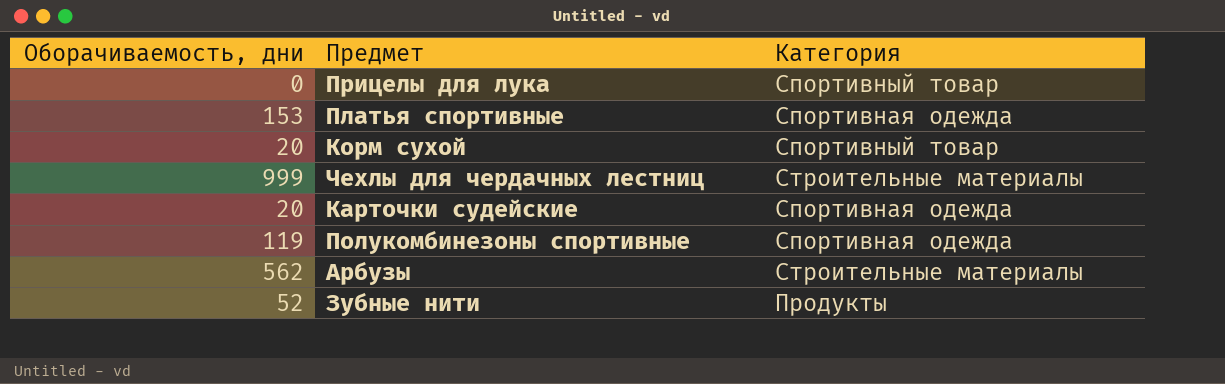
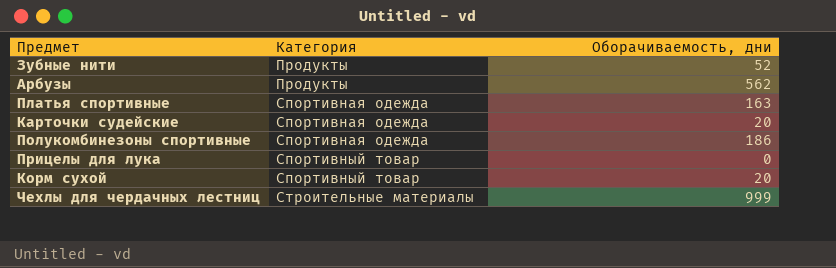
row order: none -> Категория ascending
column Оборачиваемость, дни | position: 1 -> 3
Арбузы | Категория: Строительные материалы -> Продукты
Платья спортивные | Оборачиваемость, дни: 153 -> 163
Полукомбинезоны спортивные | Оборачиваемость, дни: 119 -> 186

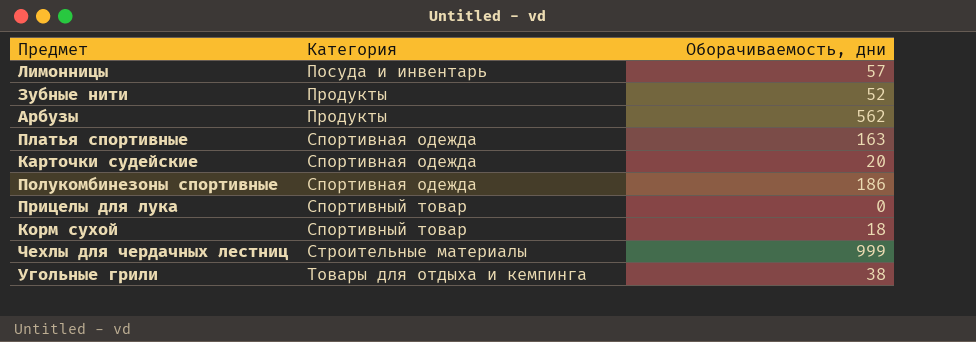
row Лимонницы: none -> Посуда и инвентарь | 57
Корм сухой | Оборачиваемость, дни: 20 -> 18
row Угольные грили: none -> Товары для отдыха и кемпинга | 38

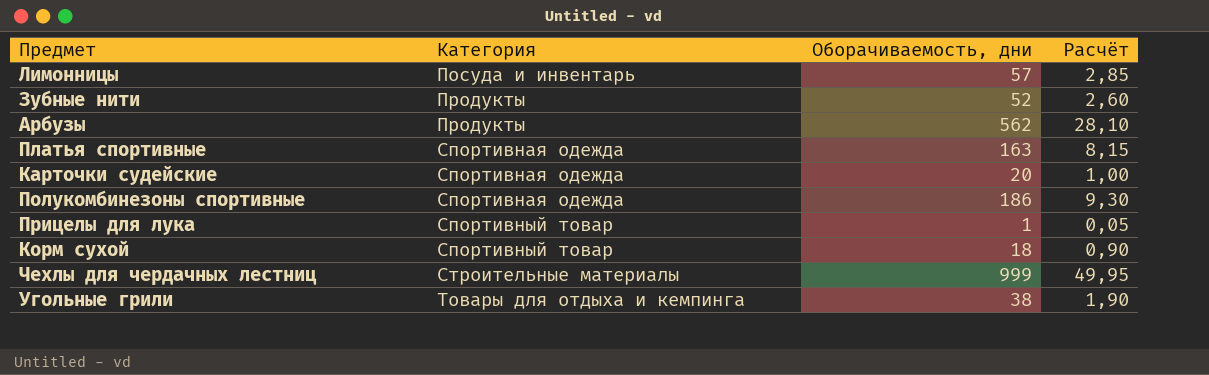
column Расчёт | formula: none -> [Оборачиваемость, дни] * 0,05
Прицелы для лука | Оборачиваемость, дни: 0 -> 1

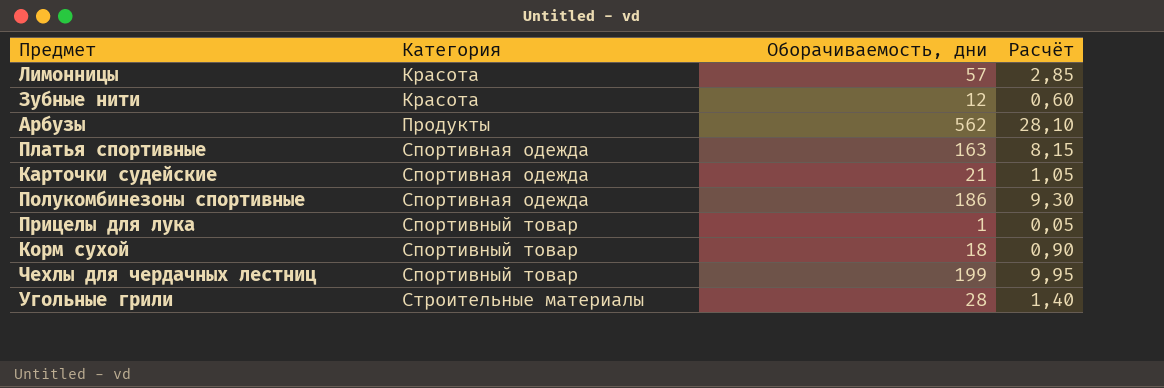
Лимонницы | Категория: Посуда и инвентарь -> Красота
Зубные нити | Категория: Продукты -> Красота
Зубные нити | Оборачиваемость, дни: 52 -> 12
Зубные нити | Расчёт: 2,60 -> 0,60
Карточки судейские | Оборачиваемость, дни: 20 -> 21
Карточки судейские | Расчёт: 1,00 -> 1,05
Чехлы для чердачных лестниц | Категория: Строительные материалы -> Спортивный товар
Чехлы для чердачных лестниц | Оборачиваемость, дни: 999 -> 199
Чехлы для чердачных лестниц | Расчёт: 49,95 -> 9,95
Угольные грили | Категория: Товары для отдыха и кемпинга -> Строительные материалы
Угольные грили | Оборачиваемость, дни: 38 -> 28
Угольные грили | Расчёт: 1,90 -> 1,40

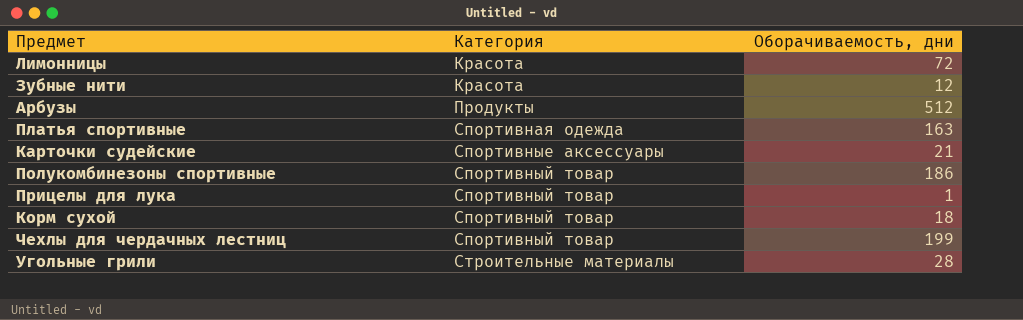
column Расчёт | formula: [Оборачиваемость, дни] * 0,05 -> none
Лимонницы | Оборачиваемость, дни: 57 -> 72
Арбузы | Оборачиваемость, дни: 562 -> 512
Карточки судейские | Категория: Спортивная одежда -> Спортивные аксессуары
Полукомбинезоны спортивные | Категория: Спортивная одежда -> Спортивный товар

